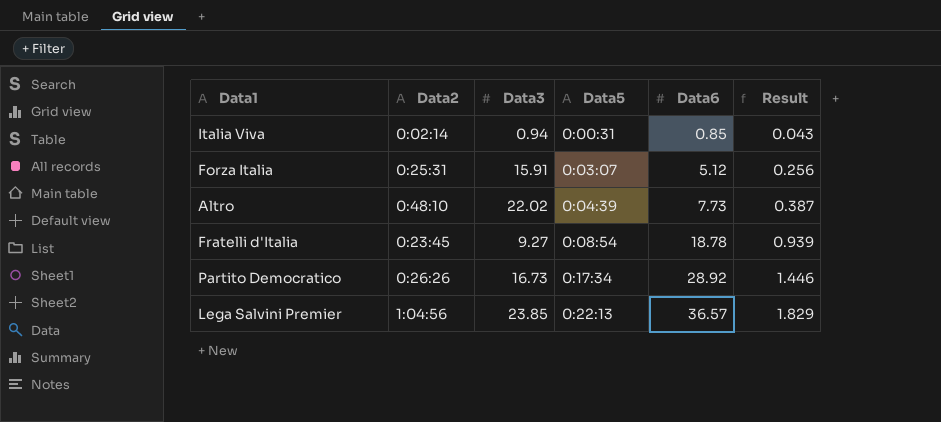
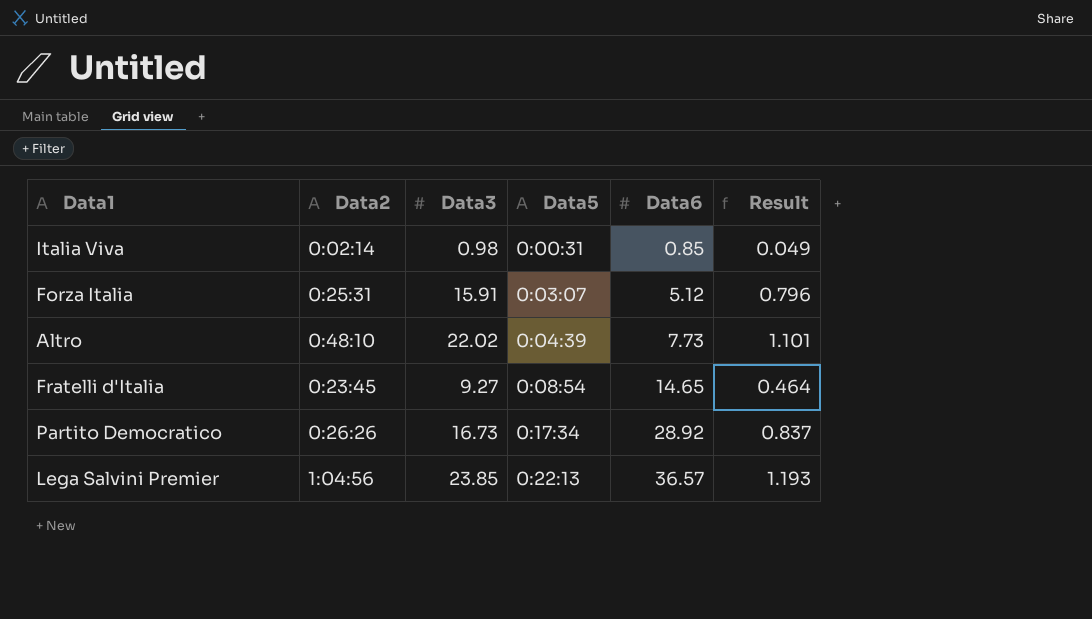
column Result | formula: [Data6] * 0.05 -> [Data3] * 0.05
Italia Viva | Data3: 0.94 -> 0.98
Fratelli d'Italia | Data6: 18.78 -> 14.65

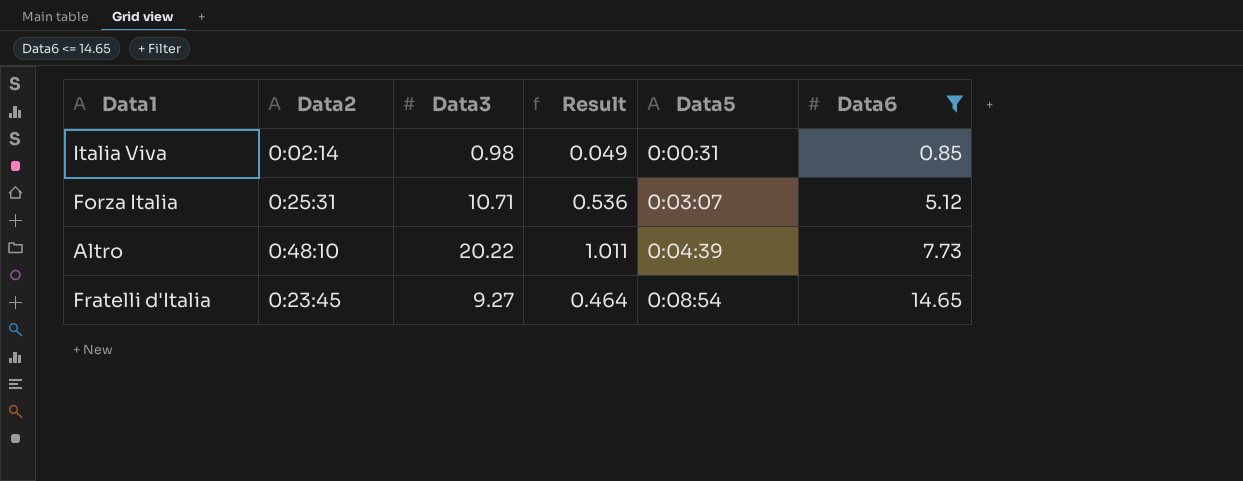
filter: none -> Data6 <= 14.65
column Result | position: 6 -> 4
Forza Italia | Data3: 15.91 -> 10.71
Forza Italia | Result: 0.796 -> 0.536
Altro | Data3: 22.02 -> 20.22
Altro | Result: 1.101 -> 1.011

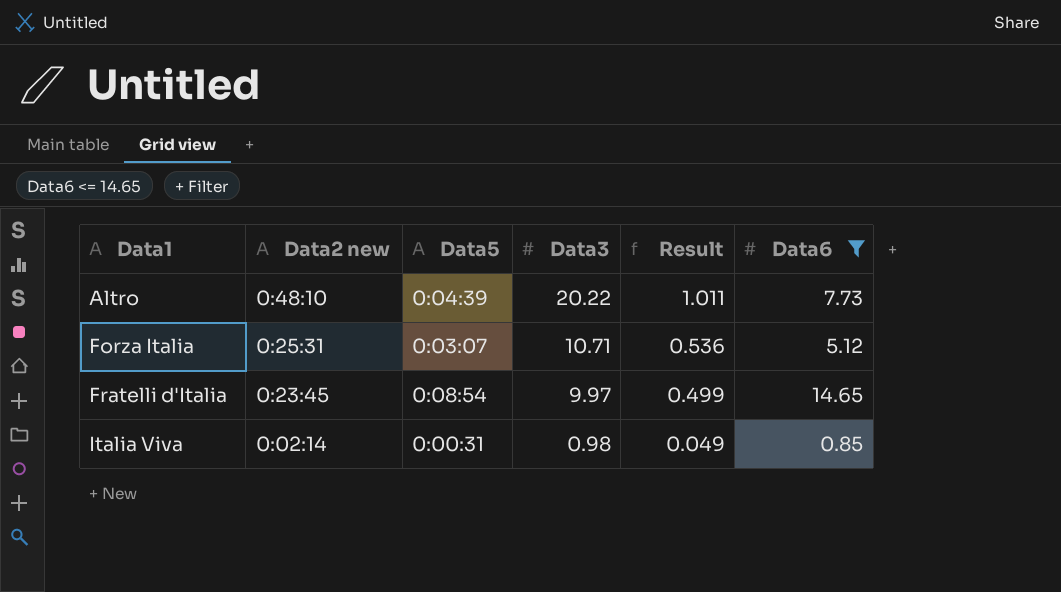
row order: Data5 ascending -> Data1 ascending
column name: Data2 -> Data2 new
column Data5 | position: 5 -> 3
Fratelli d'Italia | Data3: 9.27 -> 9.97
Fratelli d'Italia | Result: 0.464 -> 0.499

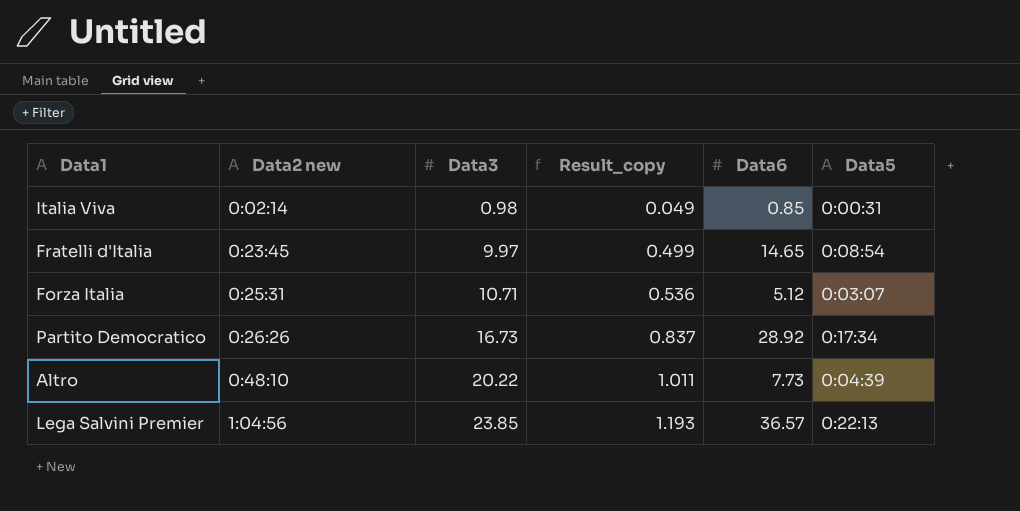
filter: Data6 <= 14.65 -> none
row order: Data1 ascending -> Data2 new ascending
column name: Result -> Result_copy
column Data5 | position: 3 -> 6

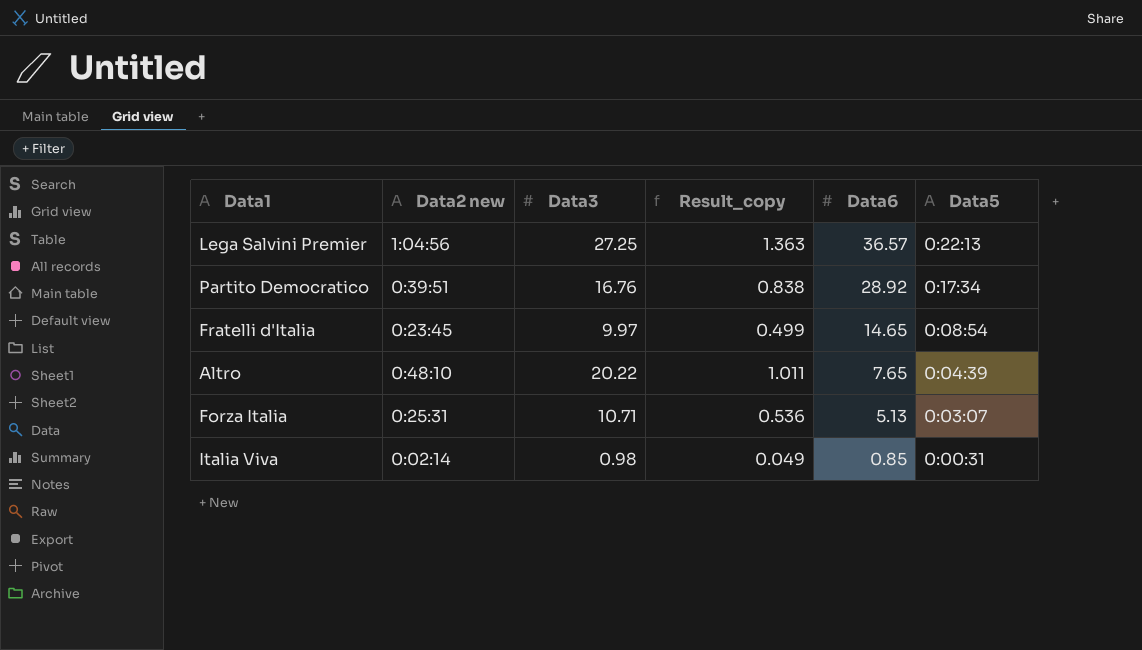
row order: Data2 new ascending -> Data6 descending
Lega Salvini Premier | Data3: 23.85 -> 27.25
Lega Salvini Premier | Result_copy: 1.193 -> 1.363
Partito Democratico | Data2 new: 0:26:26 -> 0:39:51
Partito Democratico | Data3: 16.73 -> 16.76
Partito Democratico | Result_copy: 0.837 -> 0.838
Altro | Data6: 7.73 -> 7.65
Forza Italia | Data6: 5.12 -> 5.13

